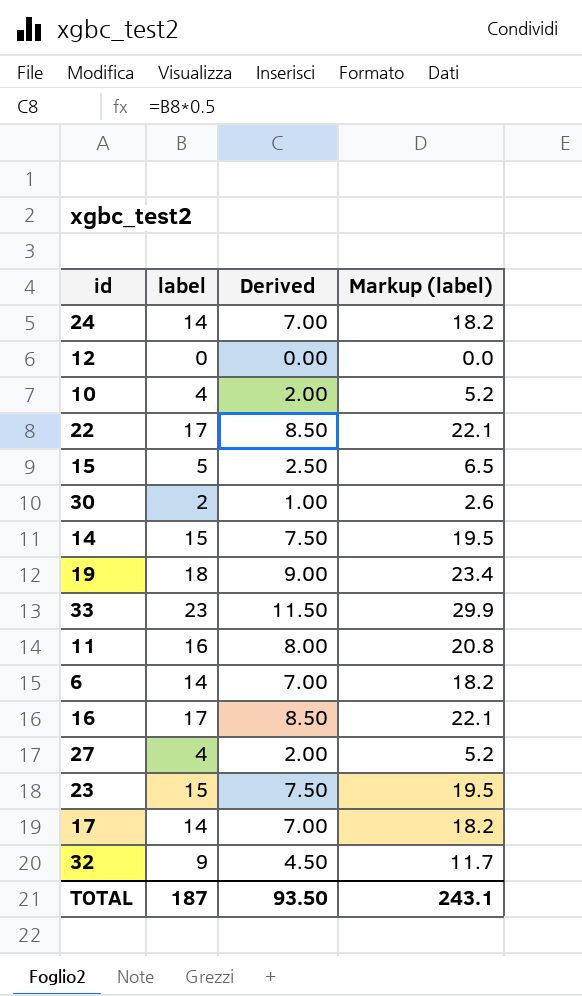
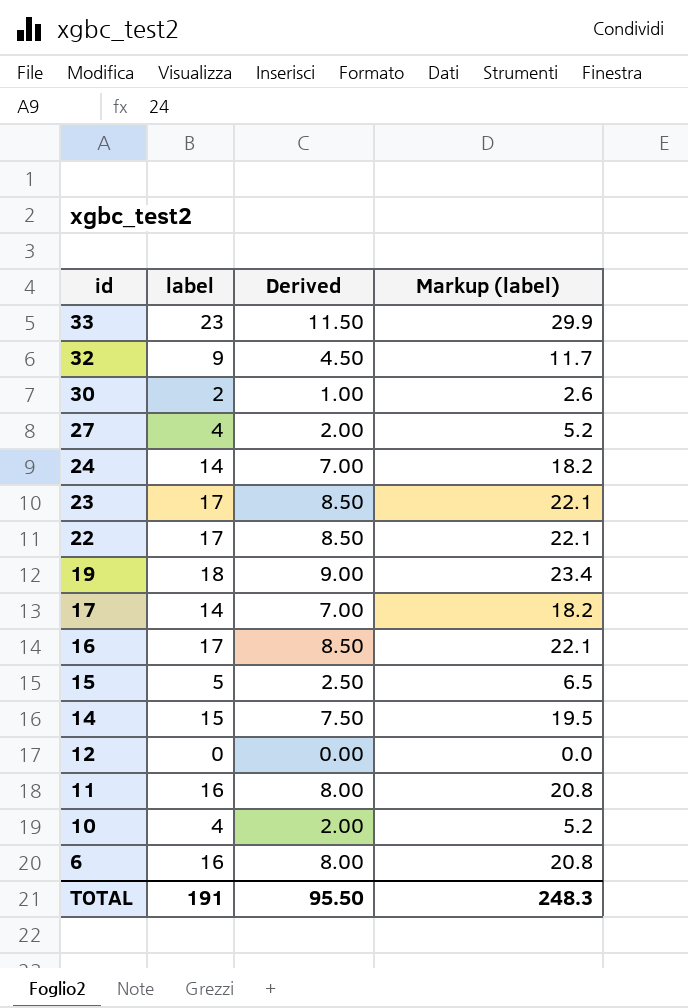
row order: none -> id descending
23 | label: 15 -> 17
23 | Derived: 7.50 -> 8.50
23 | Markup (label): 19.5 -> 22.1
6 | label: 14 -> 16
6 | Derived: 7.00 -> 8.00
6 | Markup (label): 18.2 -> 20.8
TOTAL | label: 187 -> 191
TOTAL | Derived: 93.50 -> 95.50
TOTAL | Markup (label): 243.1 -> 248.3

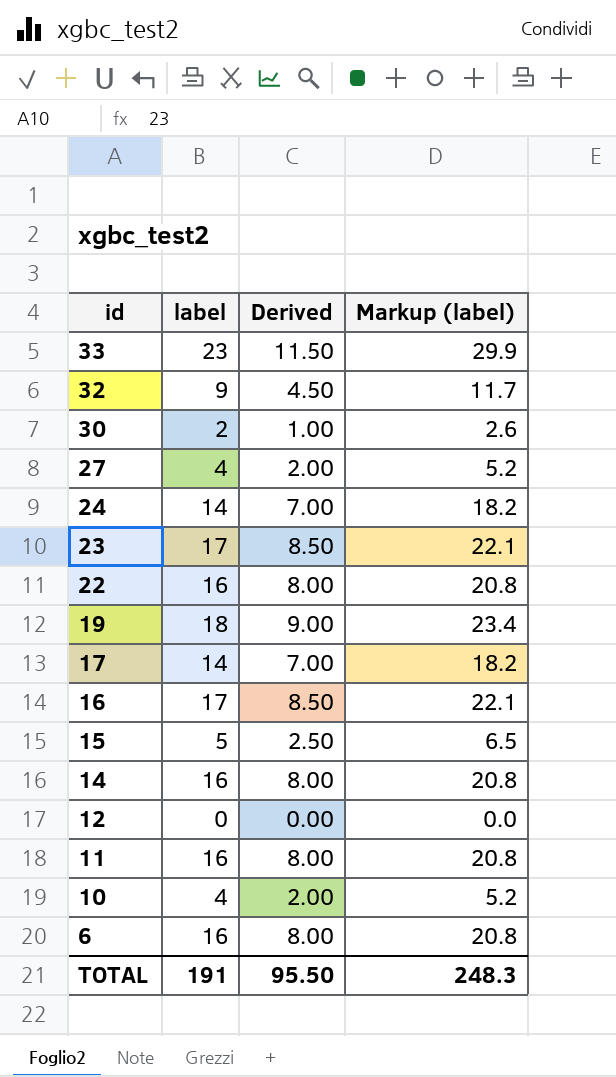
22 | label: 17 -> 16
22 | Derived: 8.50 -> 8.00
22 | Markup (label): 22.1 -> 20.8
14 | label: 15 -> 16
14 | Derived: 7.50 -> 8.00
14 | Markup (label): 19.5 -> 20.8

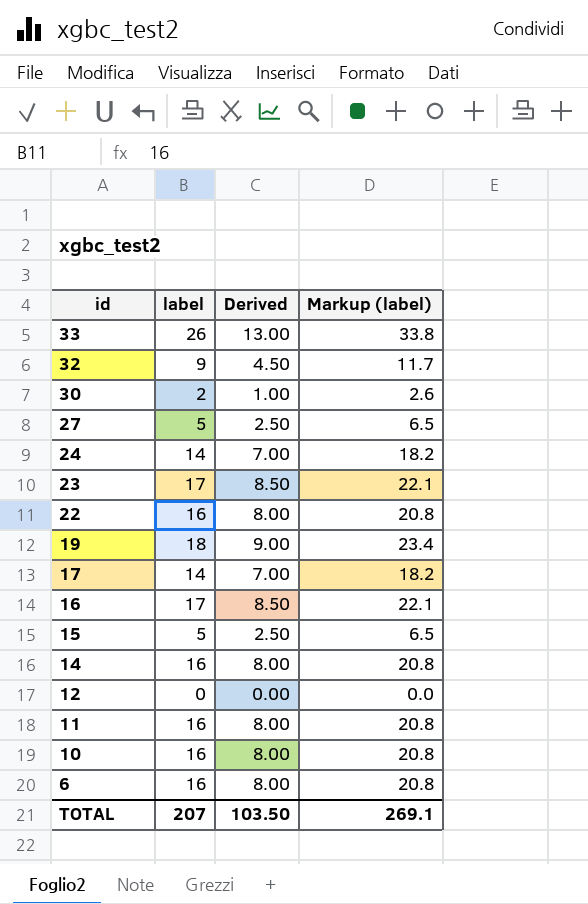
33 | label: 23 -> 26
33 | Derived: 11.50 -> 13.00
33 | Markup (label): 29.9 -> 33.8
27 | label: 4 -> 5
27 | Derived: 2.00 -> 2.50
27 | Markup (label): 5.2 -> 6.5
10 | label: 4 -> 16
10 | Derived: 2.00 -> 8.00
10 | Markup (label): 5.2 -> 20.8
TOTAL | label: 191 -> 207
TOTAL | Derived: 95.50 -> 103.50
TOTAL | Markup (label): 248.3 -> 269.1

